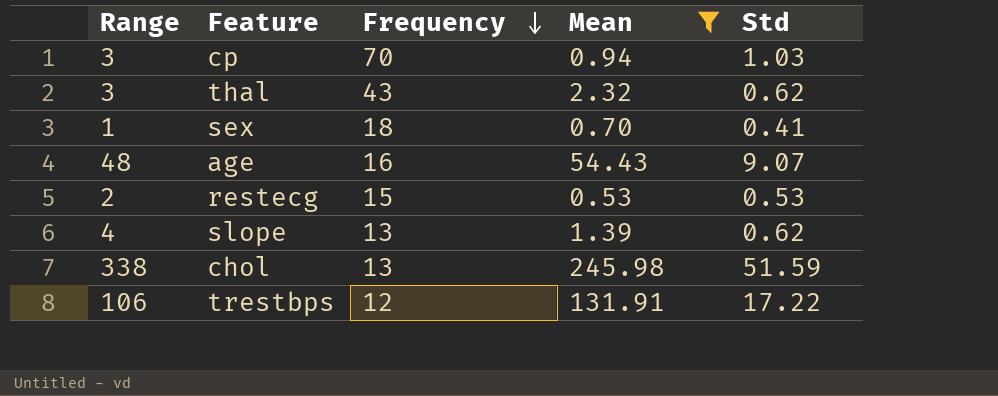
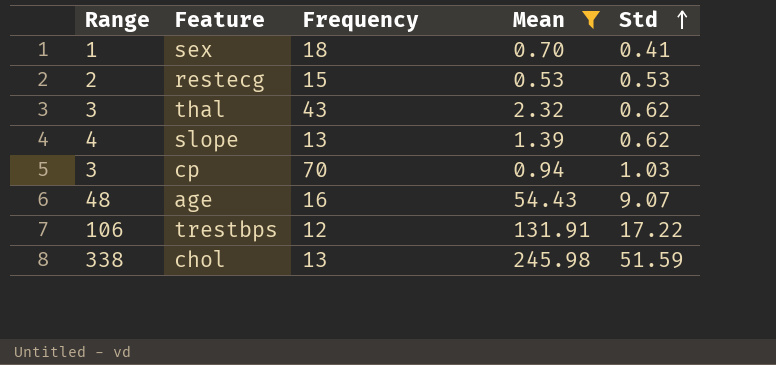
row order: Frequency descending -> Std ascending

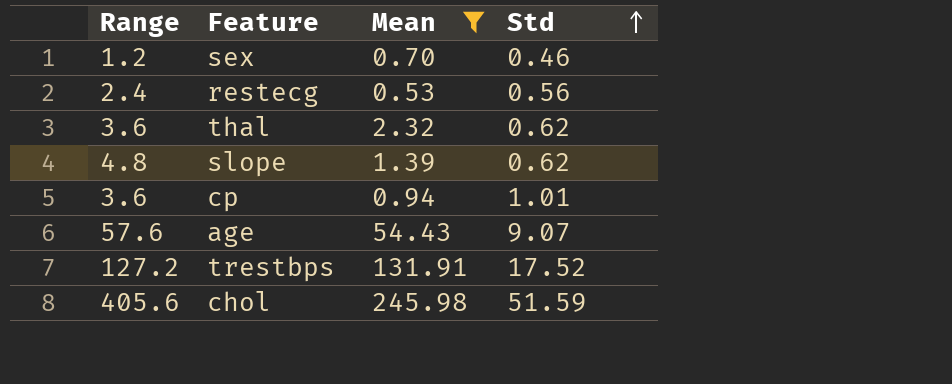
column Frequency | position: 3 -> none
sex | Range: 1 -> 1.2
sex | Std: 0.41 -> 0.46
restecg | Range: 2 -> 2.4
restecg | Std: 0.53 -> 0.56
thal | Range: 3 -> 3.6
slope | Range: 4 -> 4.8
cp | Range: 3 -> 3.6
cp | Std: 1.03 -> 1.01
age | Range: 48 -> 57.6
trestbps | Range: 106 -> 127.2
trestbps | Std: 17.22 -> 17.52
chol | Range: 338 -> 405.6

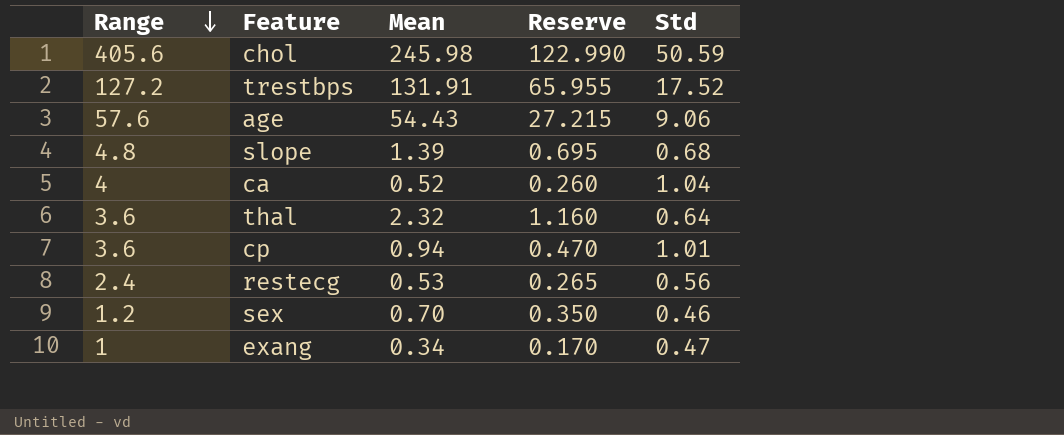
filter: Mean >= 0.53 -> none
row order: Std ascending -> Range descending
column Reserve | formula: none -> [Mean] * 0.5
chol | Std: 51.59 -> 50.59
age | Std: 9.07 -> 9.06
slope | Std: 0.62 -> 0.68
thal | Std: 0.62 -> 0.64

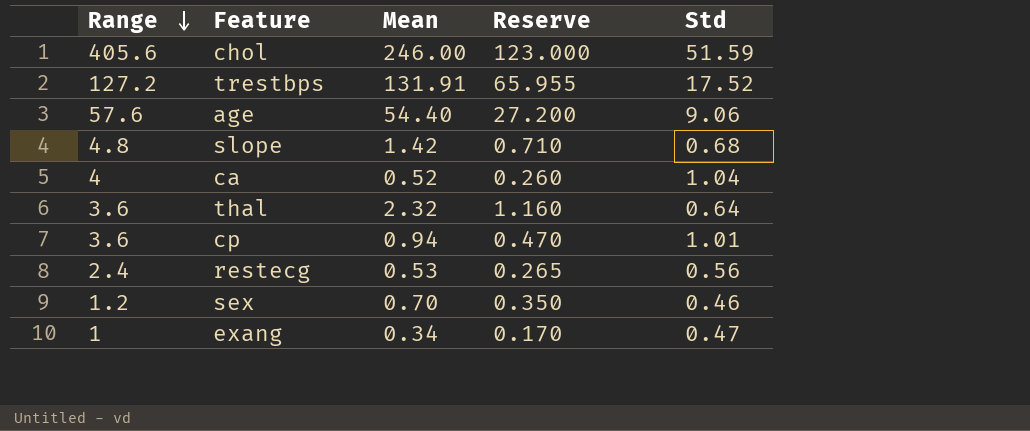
chol | Mean: 245.98 -> 246.00
chol | Reserve: 122.990 -> 123.000
chol | Std: 50.59 -> 51.59
age | Mean: 54.43 -> 54.40
age | Reserve: 27.215 -> 27.200
slope | Mean: 1.39 -> 1.42
slope | Reserve: 0.695 -> 0.710

